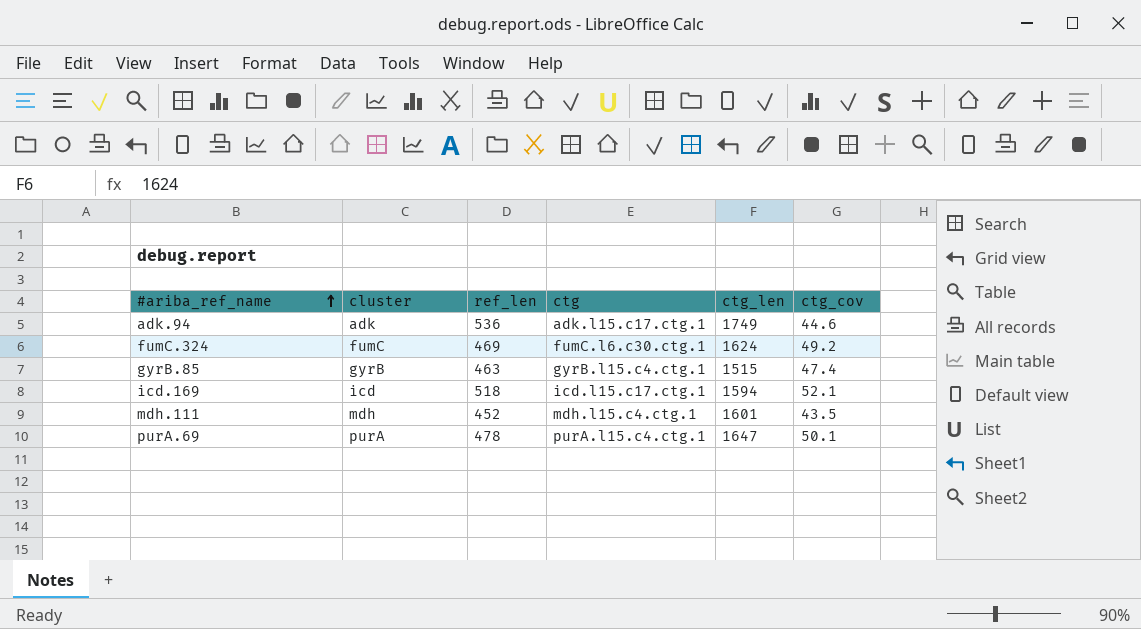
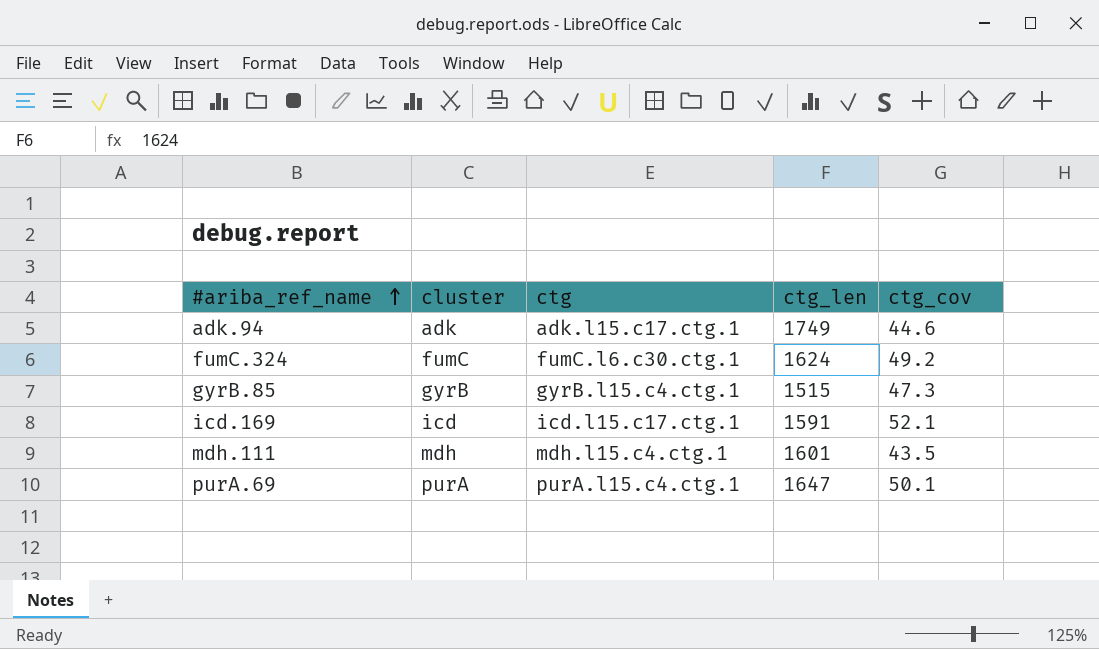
column ref_len | position: 3 -> none
gyrB.85 | ctg_cov: 47.4 -> 47.3
icd.169 | ctg_len: 1594 -> 1591

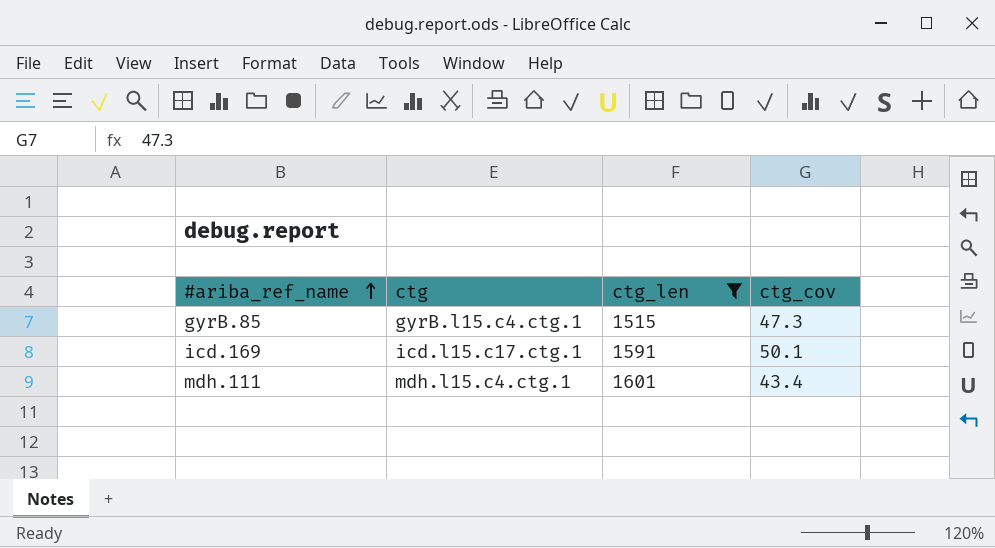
filter: none -> ctg_len <= 1601
column cluster | position: 2 -> none
icd.169 | ctg_cov: 52.1 -> 50.1
mdh.111 | ctg_cov: 43.5 -> 43.4

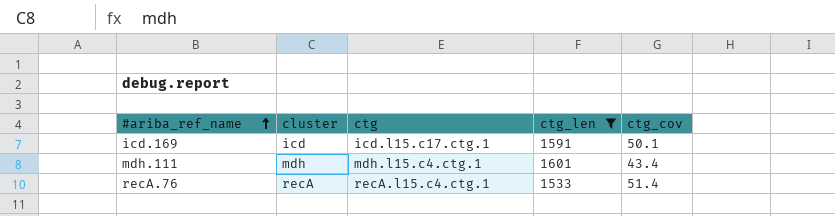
column cluster | position: none -> 2
row gyrB.85: gyrB.l15.c4.ctg.1 | 1515 | 47.3 -> none
row recA.76: none -> recA | recA.l15.c4.ctg.1 | 1533 | 51.4

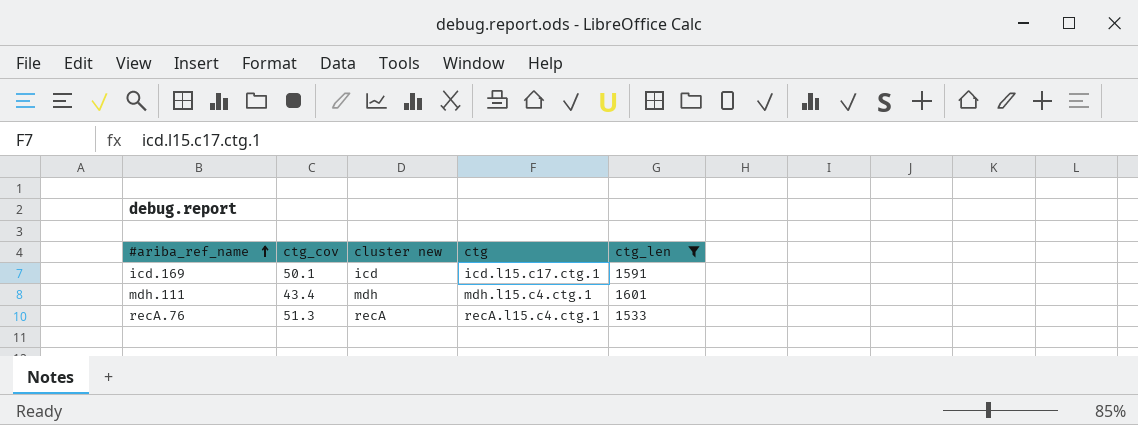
column ctg_cov | position: 5 -> 2
column name: cluster -> cluster new
recA.76 | ctg_cov: 51.4 -> 51.3

